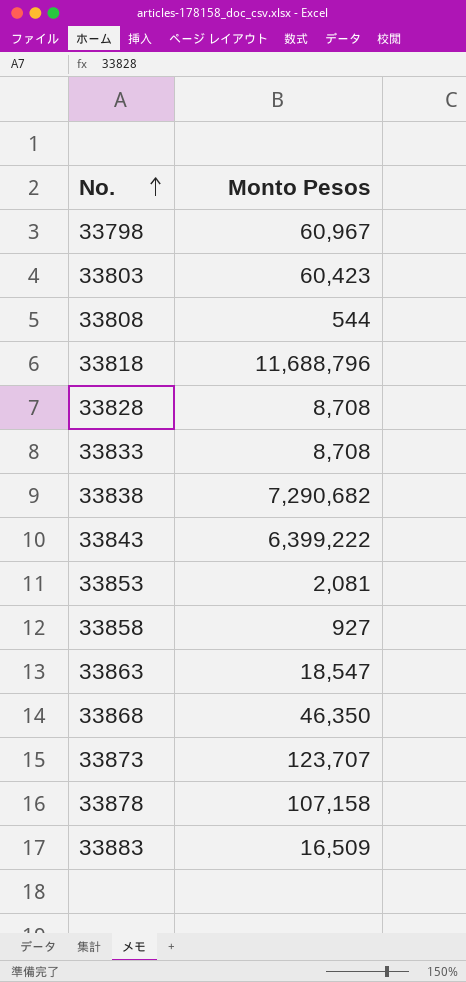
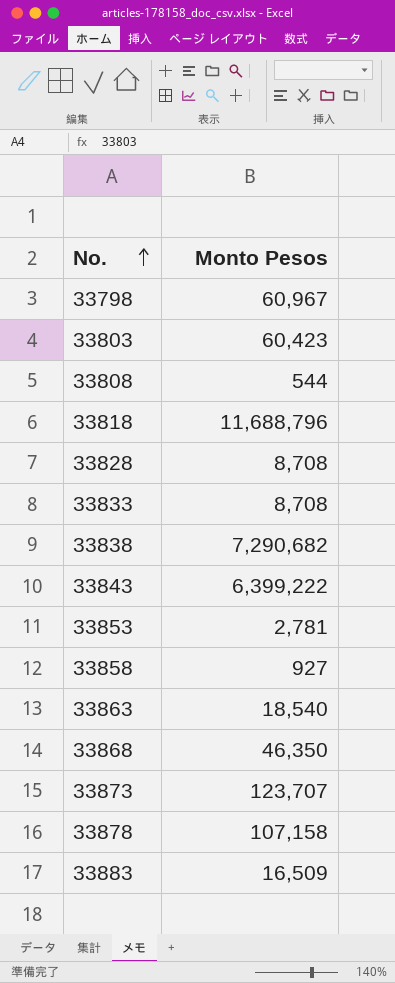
33853 | Monto Pesos: 2,081 -> 2,781
33863 | Monto Pesos: 18,547 -> 18,540

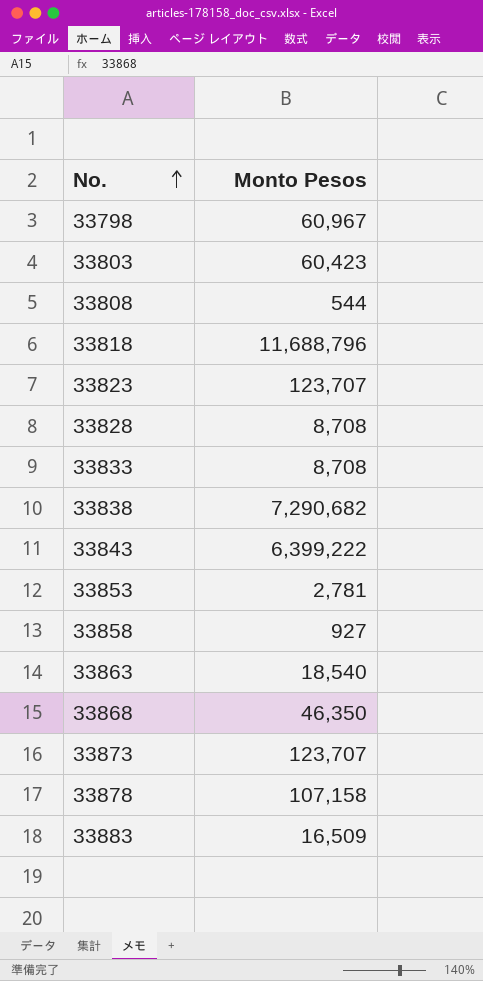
row 33823: none -> 123,707

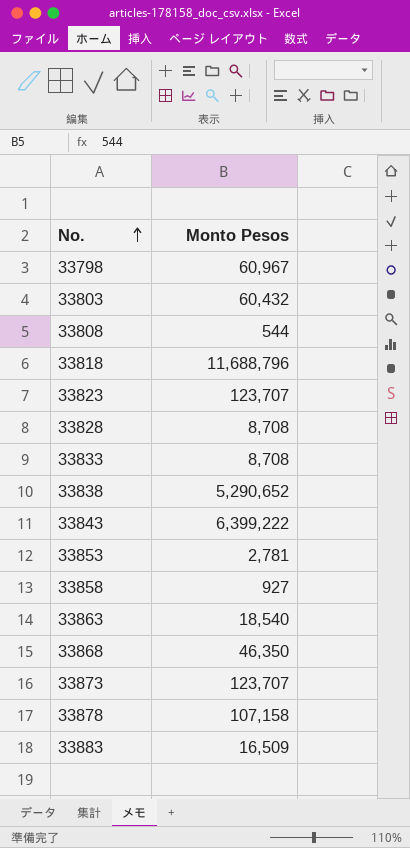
33803 | Monto Pesos: 60,423 -> 60,432
33838 | Monto Pesos: 7,290,682 -> 5,290,652

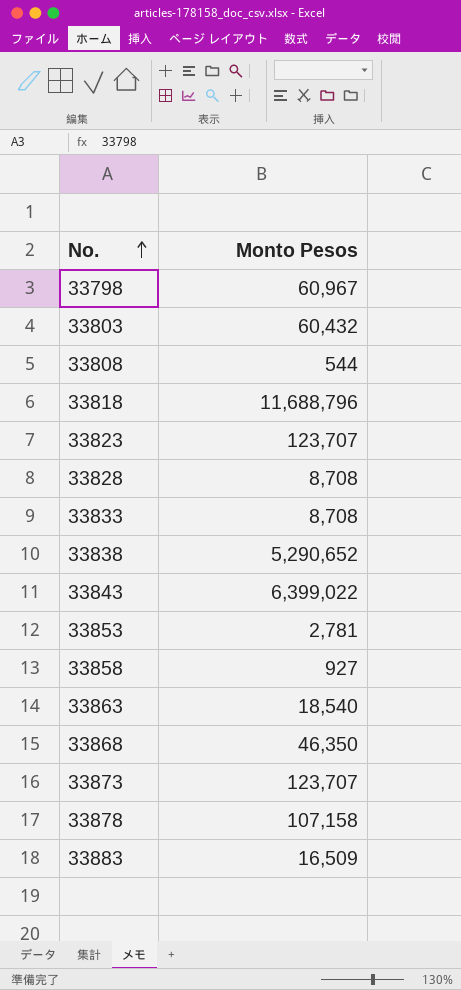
33843 | Monto Pesos: 6,399,222 -> 6,399,022

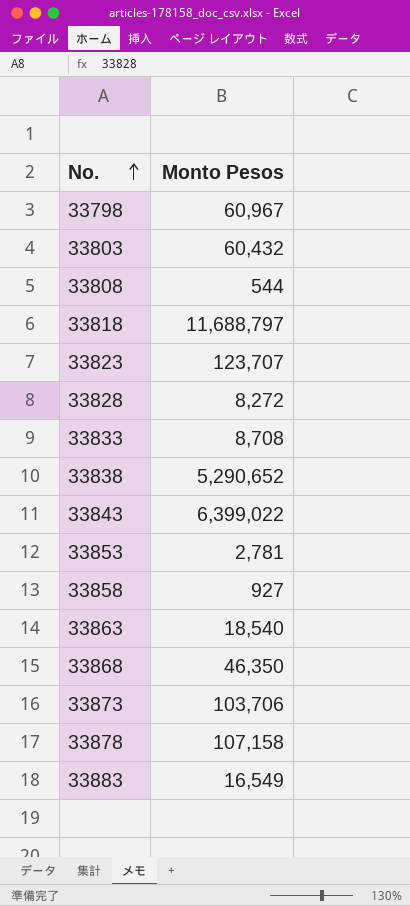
33818 | Monto Pesos: 11,688,796 -> 11,688,797
33828 | Monto Pesos: 8,708 -> 8,272
33873 | Monto Pesos: 123,707 -> 103,706
33883 | Monto Pesos: 16,509 -> 16,549

